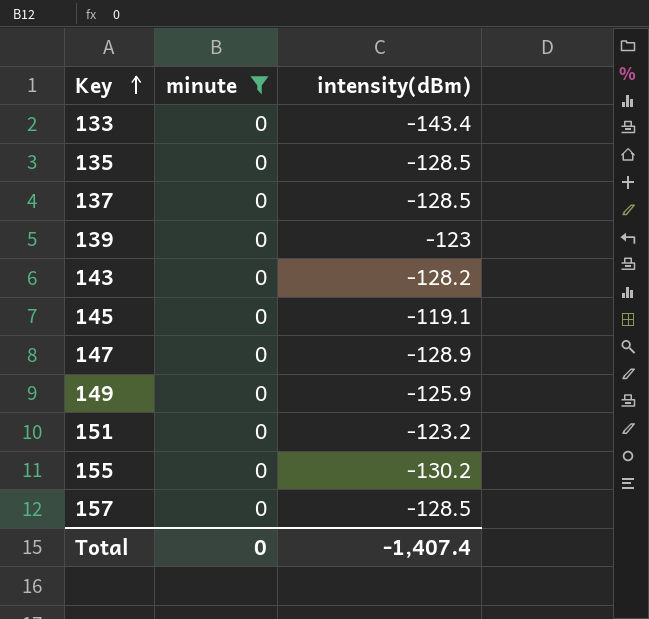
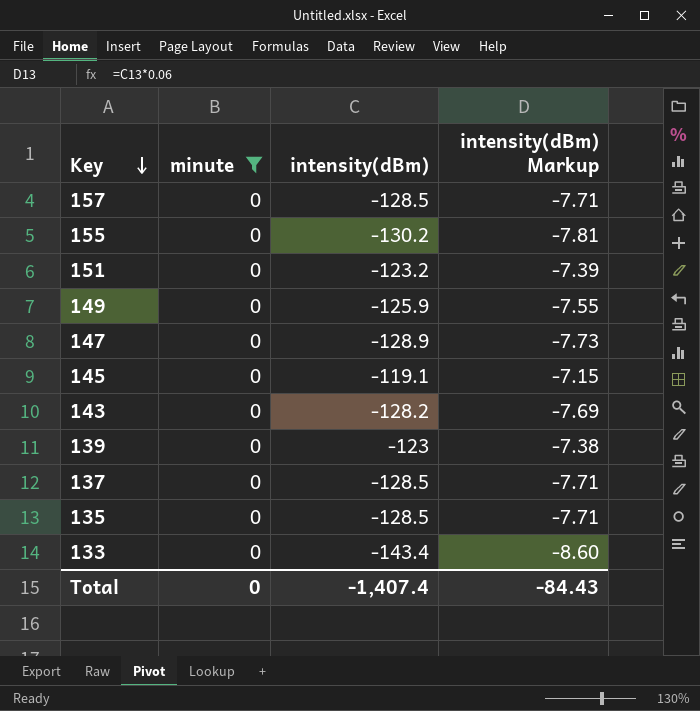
row order: Key ascending -> Key descending
column intensity(dBm) Markup | formula: none -> [intensity(dBm)] * 0.06

